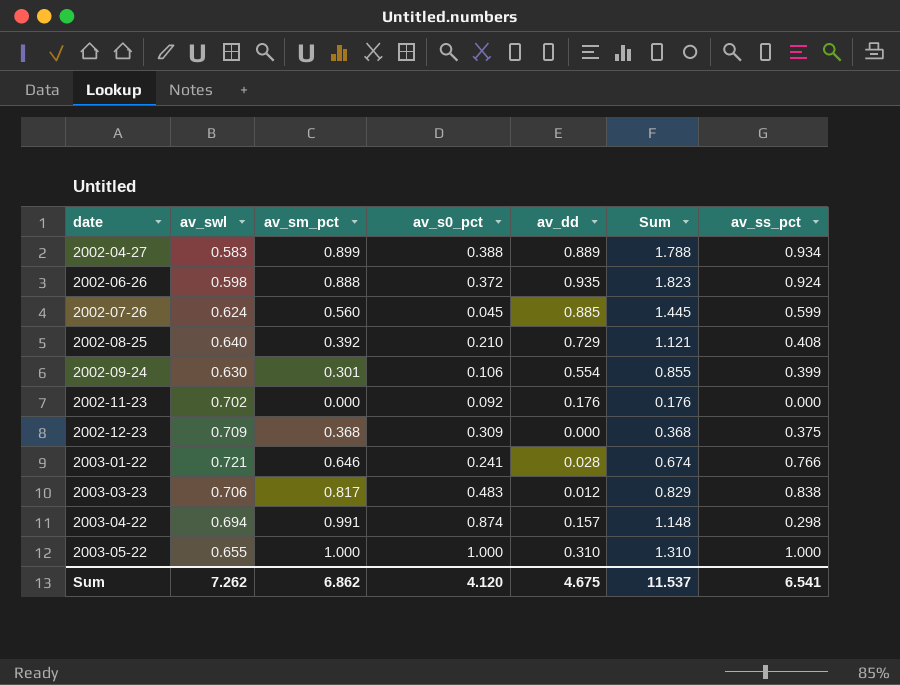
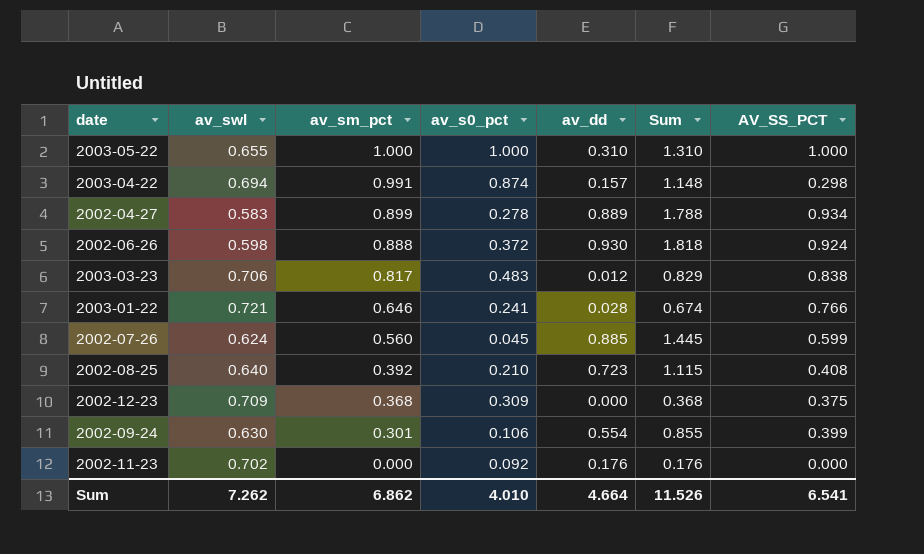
row order: date ascending -> av_sm_pct descending
column name: av_ss_pct -> AV_SS_PCT
2002-04-27 | av_s0_pct: 0.388 -> 0.278
2002-06-26 | av_dd: 0.935 -> 0.930
2002-06-26 | Sum: 1.823 -> 1.818
2002-08-25 | av_dd: 0.729 -> 0.723
2002-08-25 | Sum: 1.121 -> 1.115
Sum | av_s0_pct: 4.120 -> 4.010
Sum | av_dd: 4.675 -> 4.664
Sum | Sum: 11.537 -> 11.526

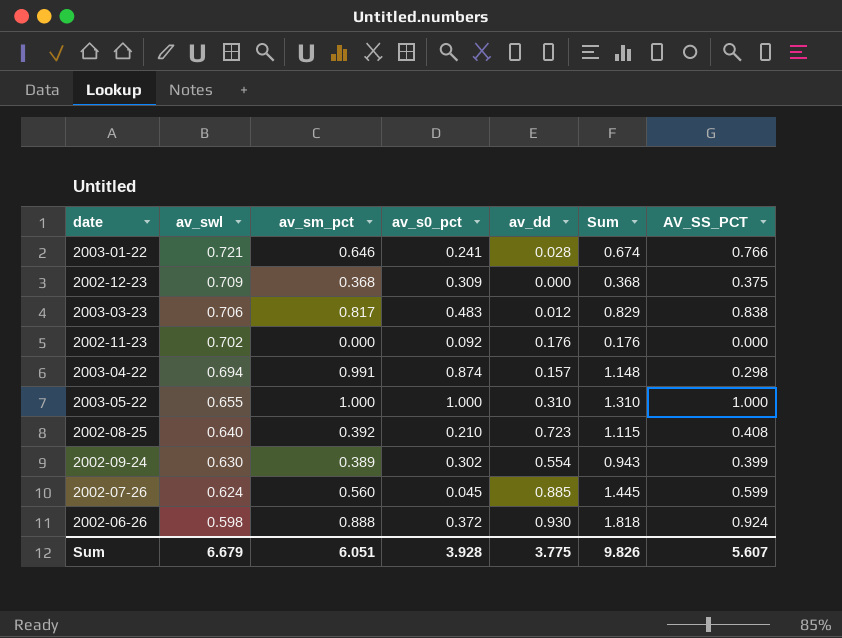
row order: av_sm_pct descending -> av_swl descending
row 2002-04-27: 0.583 | 0.899 | 0.278 | 0.889 | 1.788 | 0.934 -> none
2002-09-24 | av_sm_pct: 0.301 -> 0.389
2002-09-24 | av_s0_pct: 0.106 -> 0.302
2002-09-24 | Sum: 0.855 -> 0.943
Sum | av_swl: 7.262 -> 6.679
Sum | av_sm_pct: 6.862 -> 6.051
Sum | av_s0_pct: 4.010 -> 3.928
Sum | av_dd: 4.664 -> 3.775
Sum | Sum: 11.526 -> 9.826
Sum | AV_SS_PCT: 6.541 -> 5.607

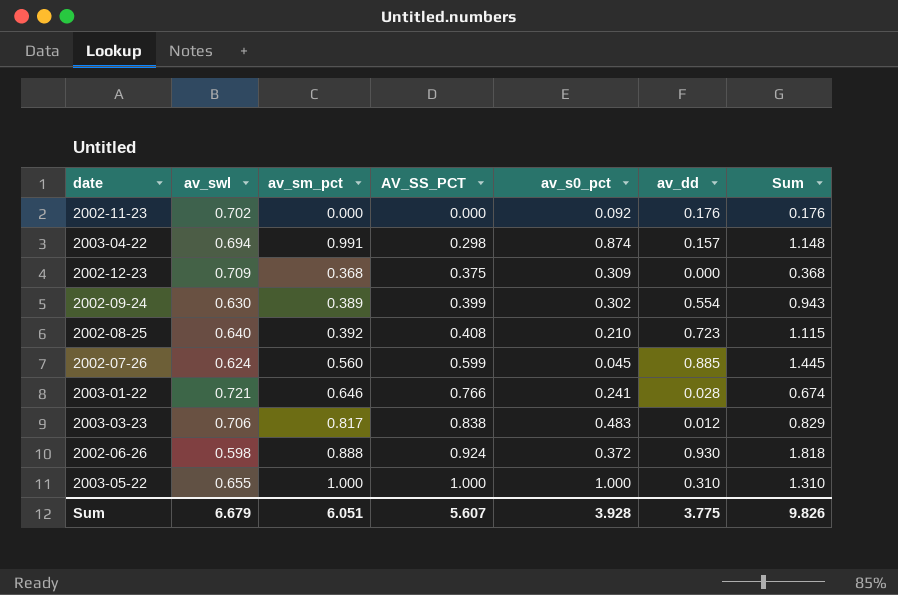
row order: av_swl descending -> AV_SS_PCT ascending
column AV_SS_PCT | position: 7 -> 4

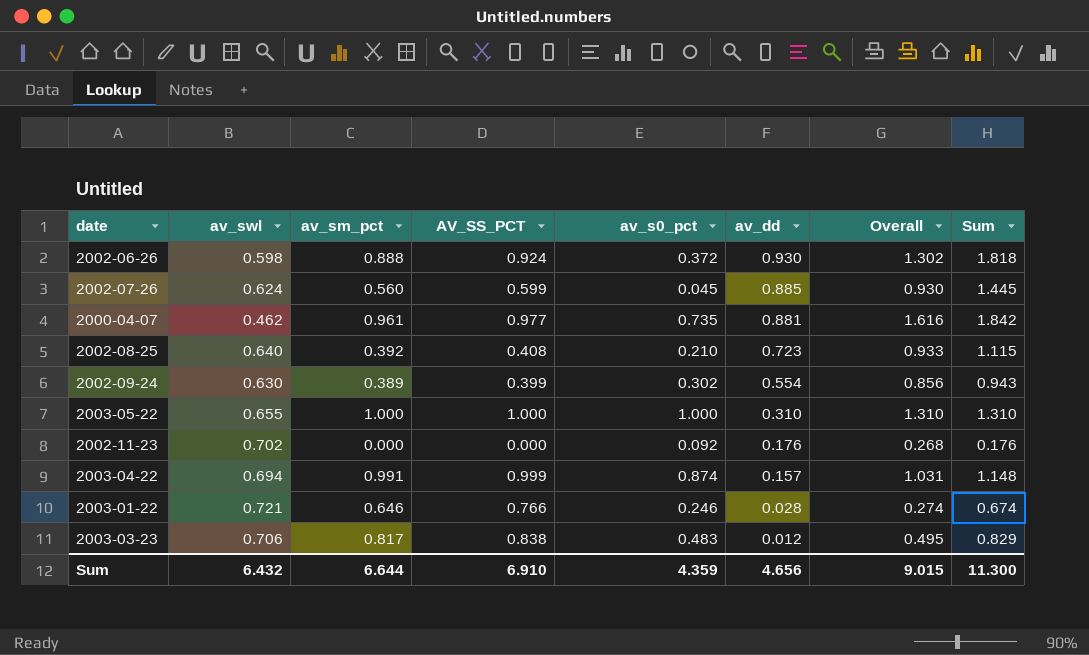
row order: AV_SS_PCT ascending -> av_dd descending
column Overall | formula: none -> [av_s0_pct] + [av_dd]
row 2002-12-23: 0.709 | 0.368 | 0.375 | 0.309 | 0.000 | 0.368 -> none
row 2000-04-07: none -> 0.462 | 0.961 | 0.977 | 0.735 | 0.881 | 1.616 | 1.842
2003-04-22 | AV_SS_PCT: 0.298 -> 0.999
2003-01-22 | av_s0_pct: 0.241 -> 0.246
Sum | av_swl: 6.679 -> 6.432
Sum | av_sm_pct: 6.051 -> 6.644
Sum | AV_SS_PCT: 5.607 -> 6.910
Sum | av_s0_pct: 3.928 -> 4.359
Sum | av_dd: 3.775 -> 4.656
Sum | Sum: 9.826 -> 11.300

